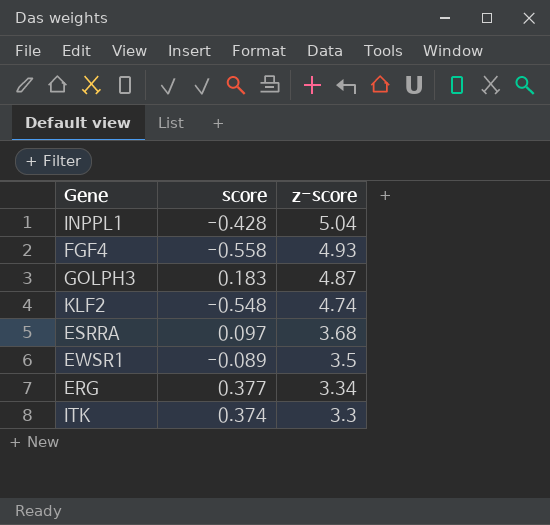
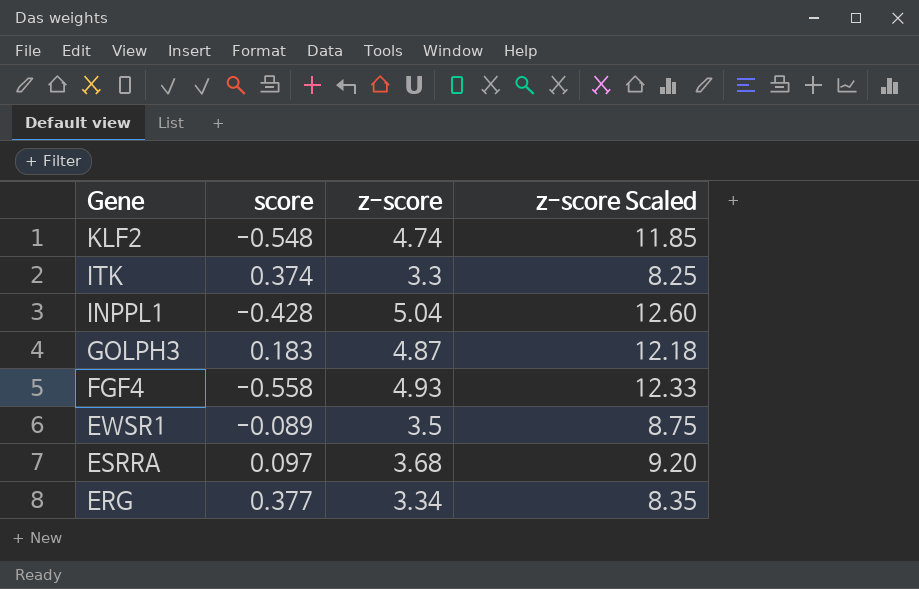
row order: z-score descending -> Gene descending
column z-score Scaled | formula: none -> [z-score] * 2.5

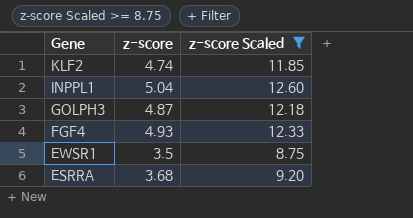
filter: none -> z-score Scaled >= 8.75
column score | position: 2 -> none

